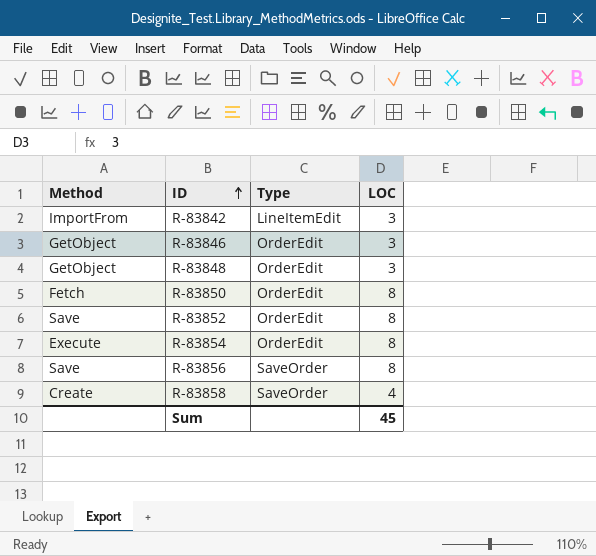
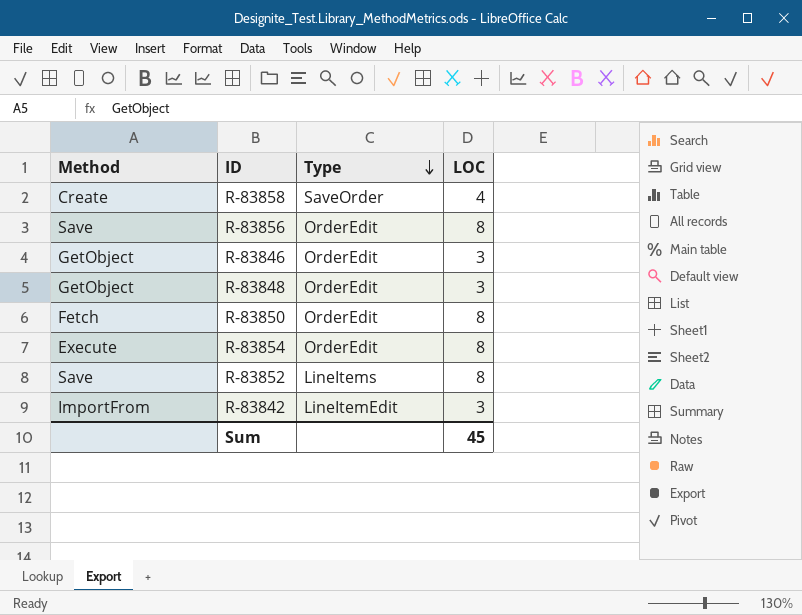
row order: ID ascending -> Type descending
R-83856 | Type: SaveOrder -> OrderEdit
R-83852 | Type: OrderEdit -> LineItems

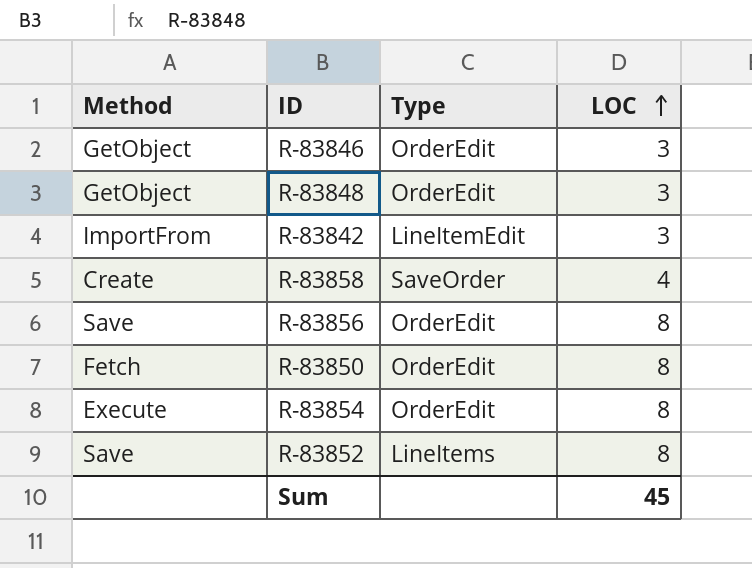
row order: Type descending -> LOC ascending

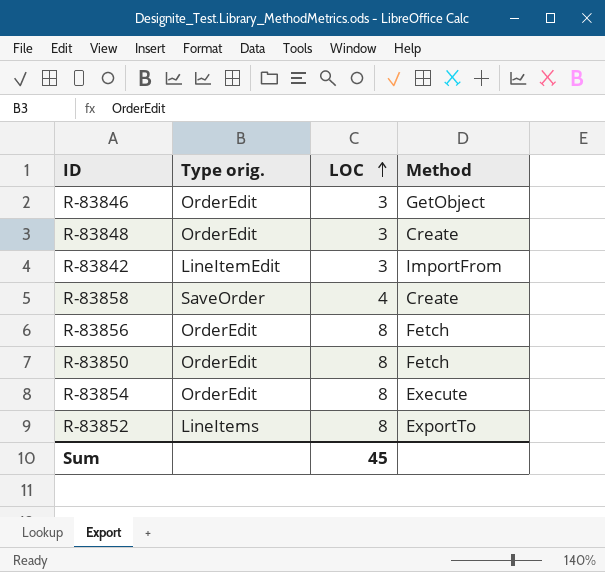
column name: Type -> Type orig.
column Method | position: 1 -> 4
R-83848 | Method: GetObject -> Create
R-83856 | Method: Save -> Fetch
R-83852 | Method: Save -> ExportTo

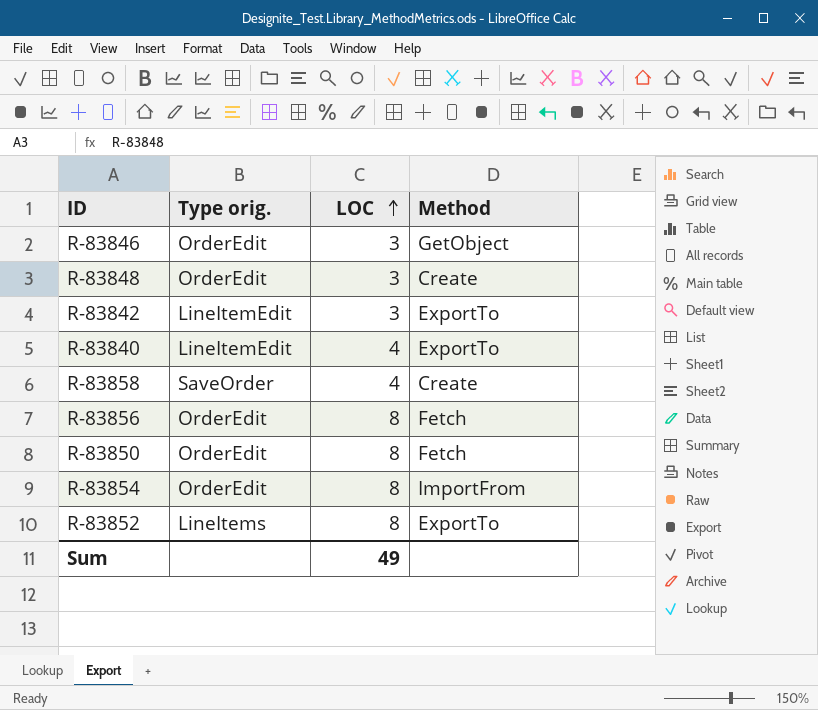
R-83842 | Method: ImportFrom -> ExportTo
row R-83840: none -> LineItemEdit | 4 | ExportTo
R-83854 | Method: Execute -> ImportFrom
Sum | LOC: 45 -> 49

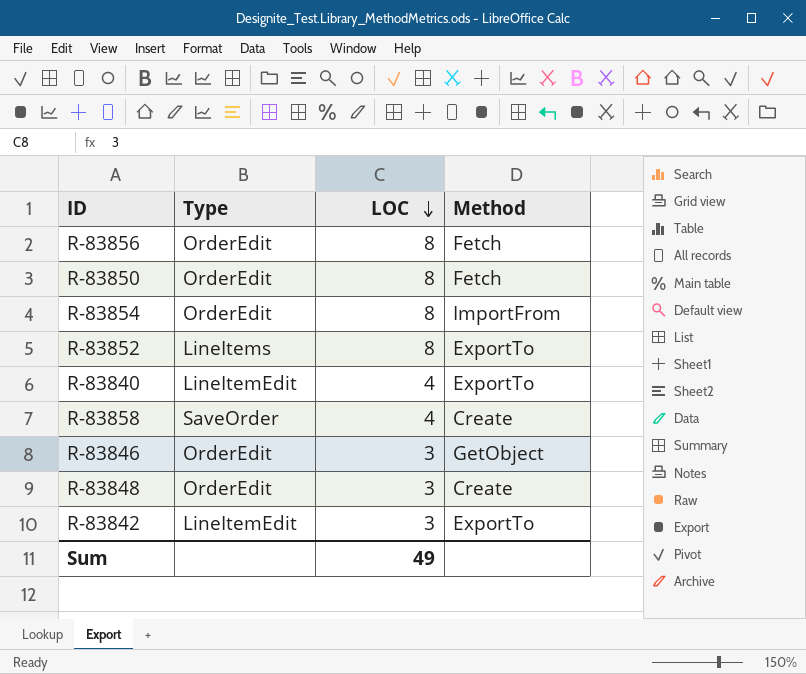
row order: LOC ascending -> LOC descending
column name: Type orig. -> Type

